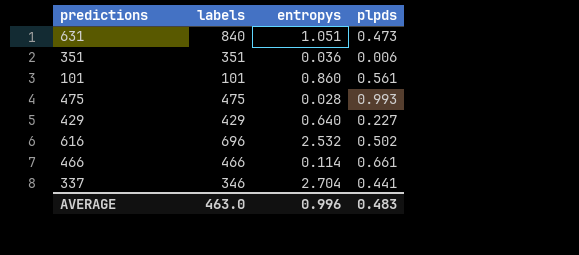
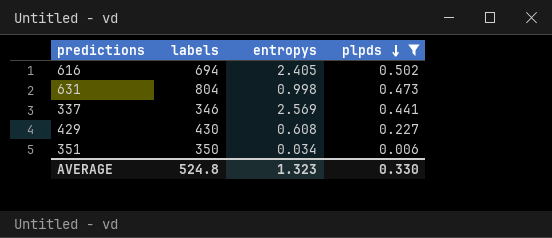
filter: none -> plpds <= 0.502
row order: none -> plpds descending
616 | labels: 696 -> 694
616 | entropys: 2.532 -> 2.405
631 | labels: 840 -> 804
631 | entropys: 1.051 -> 0.998
337 | entropys: 2.704 -> 2.569
429 | labels: 429 -> 430
429 | entropys: 0.640 -> 0.608
351 | labels: 351 -> 350
351 | entropys: 0.036 -> 0.034
AVERAGE | labels: 463.0 -> 524.8
AVERAGE | entropys: 0.996 -> 1.323
AVERAGE | plpds: 0.483 -> 0.330

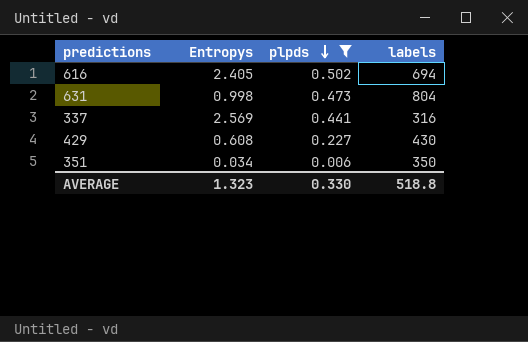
column name: entropys -> Entropys
column labels | position: 2 -> 4
337 | labels: 346 -> 316
AVERAGE | labels: 524.8 -> 518.8

